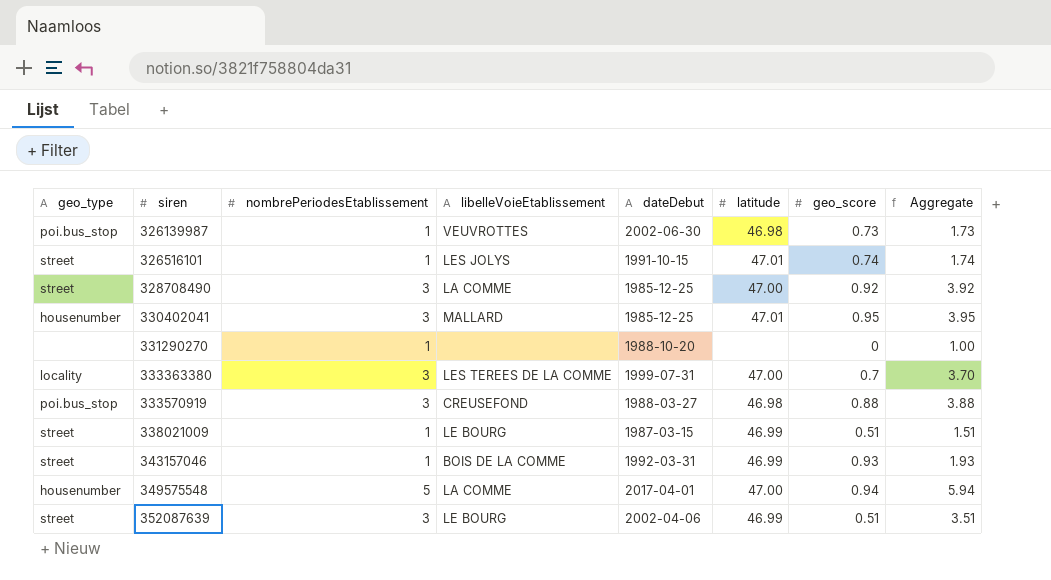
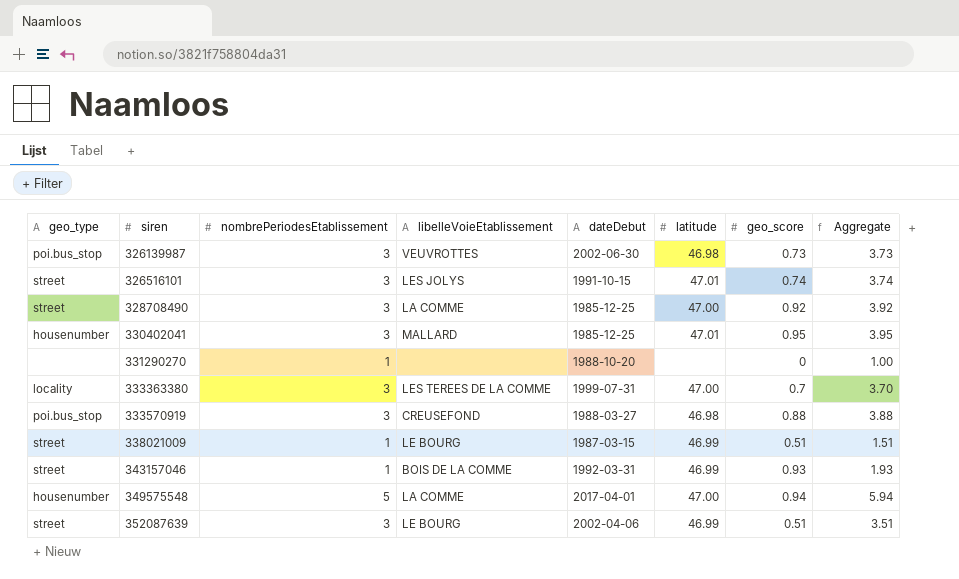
326139987 | nombrePeriodesEtablissement: 1 -> 3
326139987 | Aggregate: 1.73 -> 3.73
326516101 | nombrePeriodesEtablissement: 1 -> 3
326516101 | Aggregate: 1.74 -> 3.74

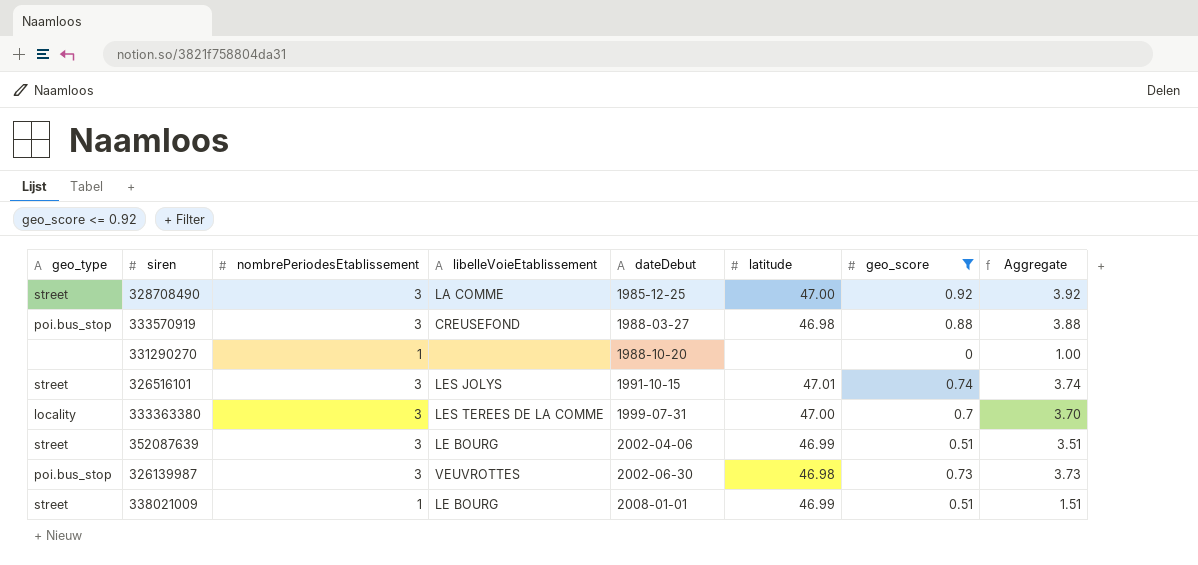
filter: none -> geo_score <= 0.92
row order: siren ascending -> dateDebut ascending
338021009 | dateDebut: 1987-03-15 -> 2008-01-01

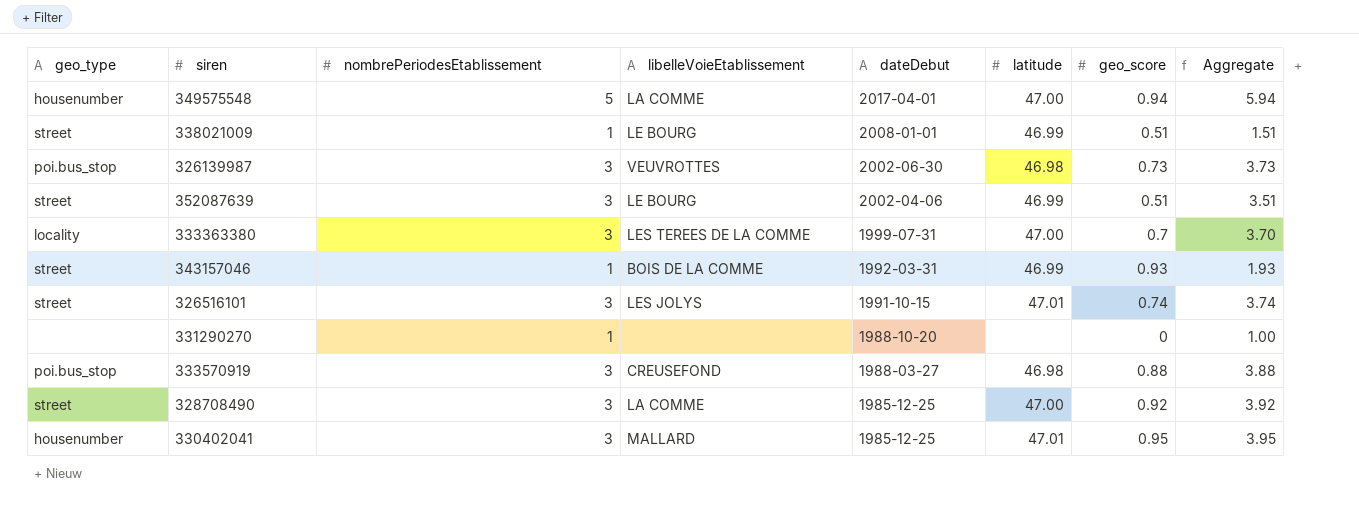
filter: geo_score <= 0.92 -> none
row order: dateDebut ascending -> dateDebut descending

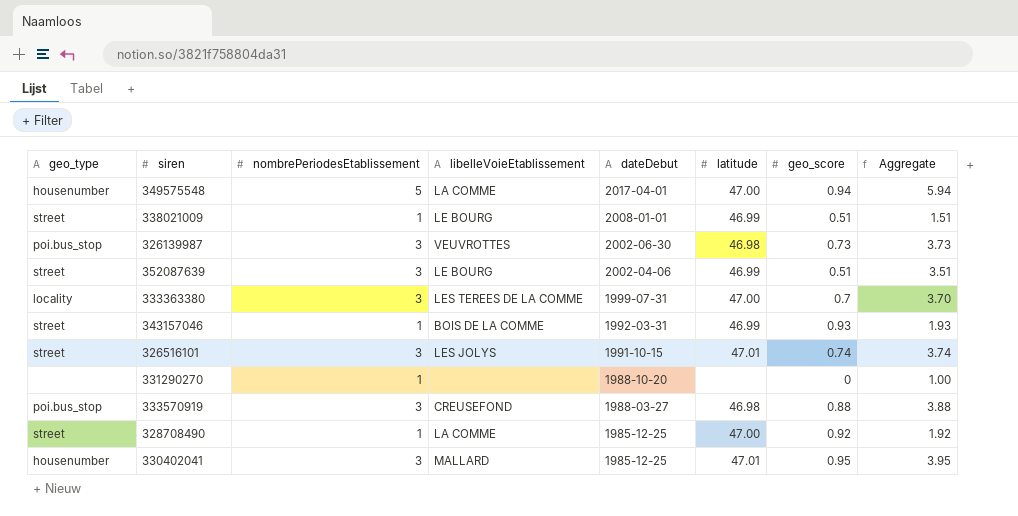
328708490 | nombrePeriodesEtablissement: 3 -> 1
328708490 | Aggregate: 3.92 -> 1.92

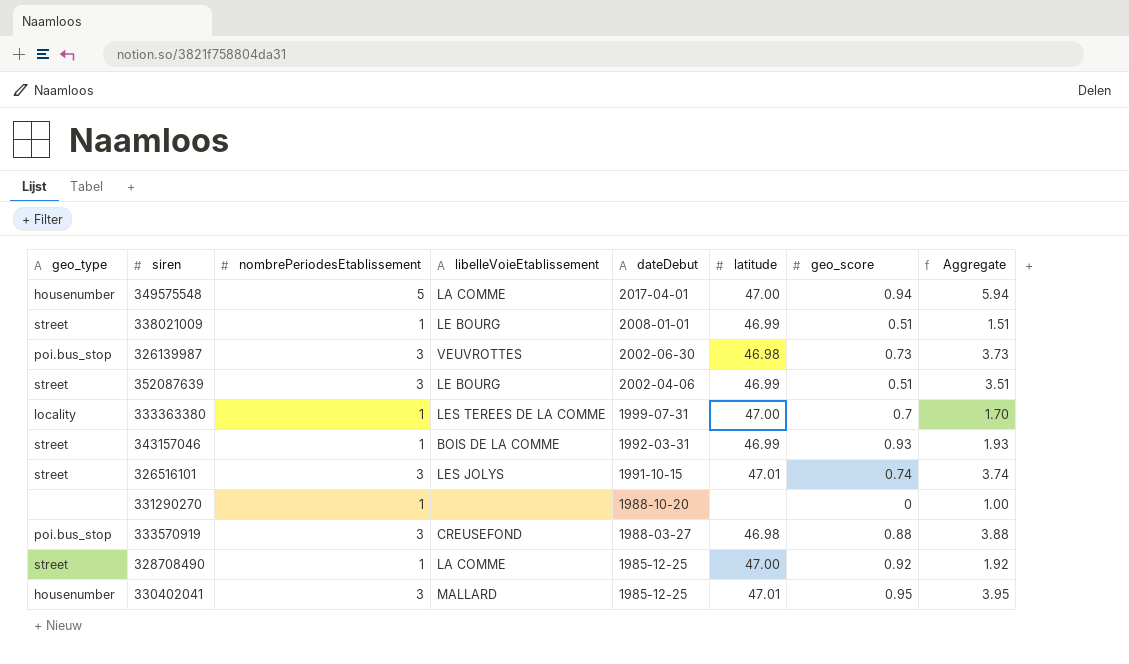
333363380 | nombrePeriodesEtablissement: 3 -> 1
333363380 | Aggregate: 3.70 -> 1.70

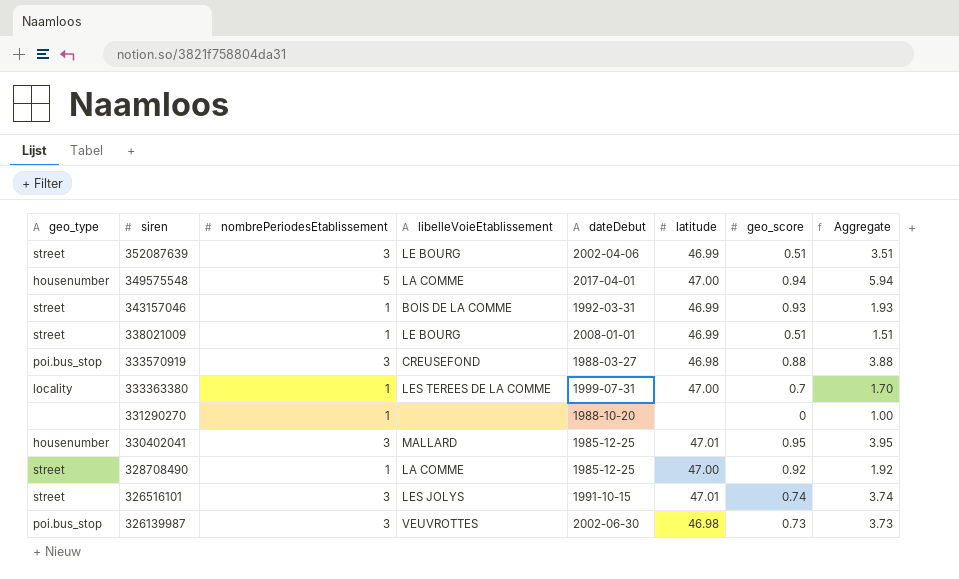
row order: dateDebut descending -> siren descending

